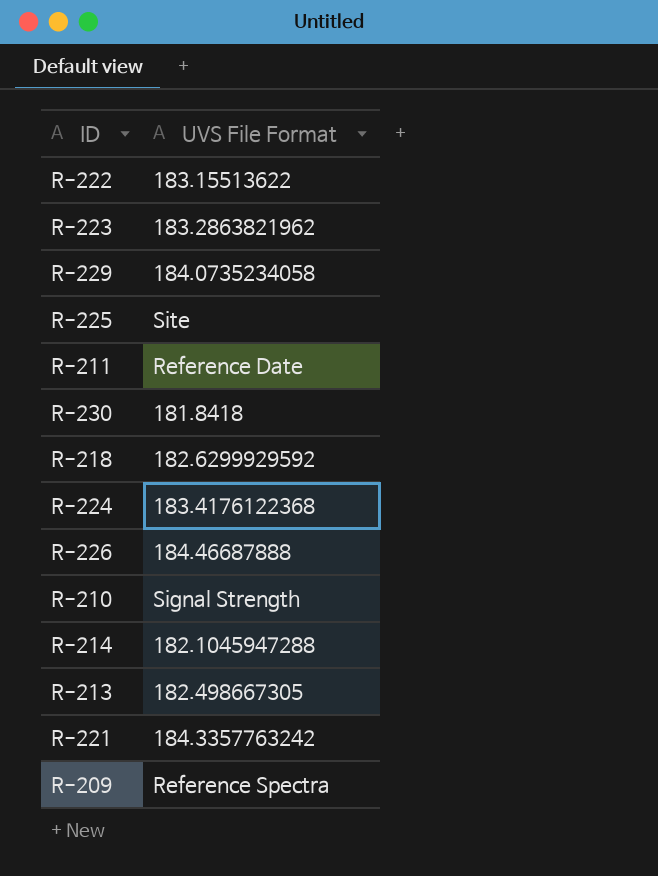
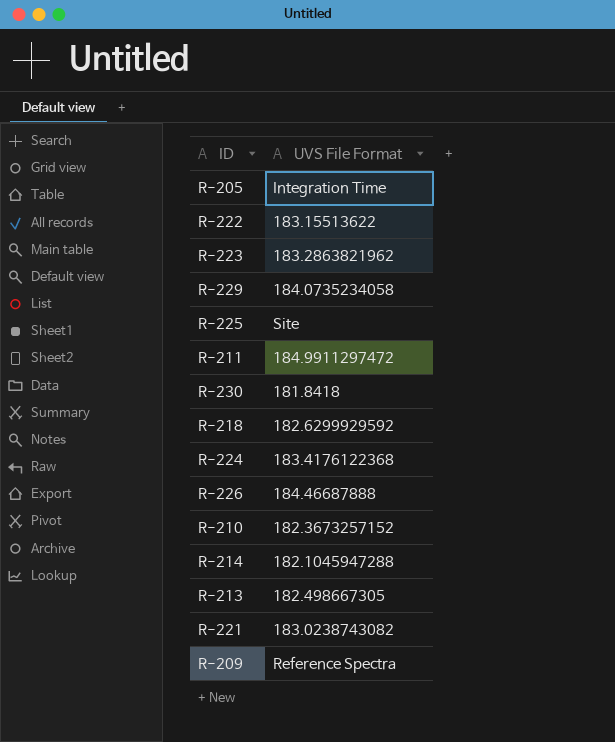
row R-205: none -> Integration Time
R-211 | UVS File Format: Reference Date -> 184.9911297472
R-210 | UVS File Format: Signal Strength -> 182.3673257152
R-221 | UVS File Format: 184.3357763242 -> 183.0238743082

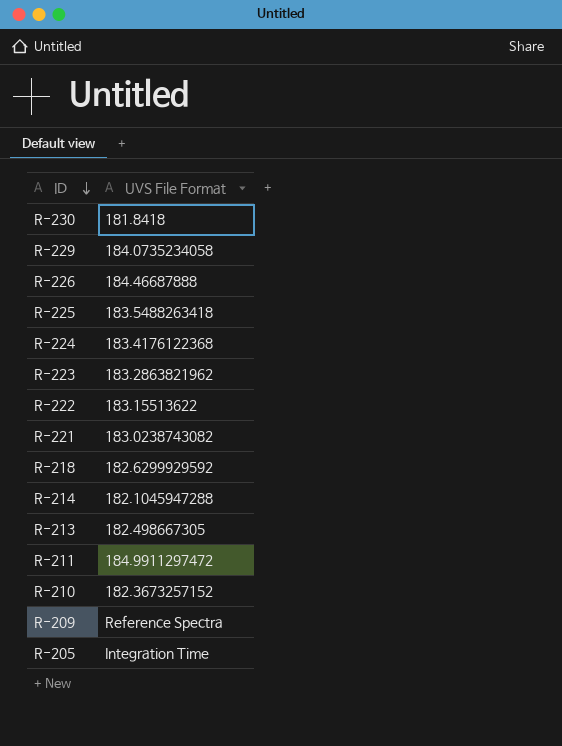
row order: none -> ID descending
R-225 | UVS File Format: Site -> 183.5488263418

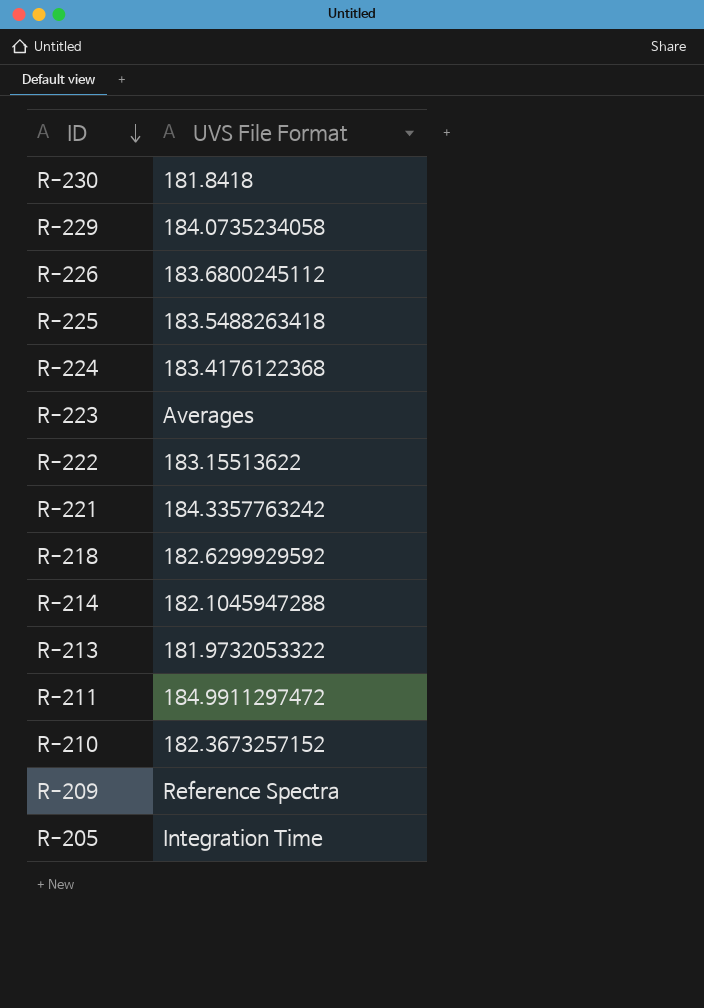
R-226 | UVS File Format: 184.46687888 -> 183.6800245112
R-223 | UVS File Format: 183.2863821962 -> Averages
R-221 | UVS File Format: 183.0238743082 -> 184.3357763242
R-213 | UVS File Format: 182.498667305 -> 181.9732053322

